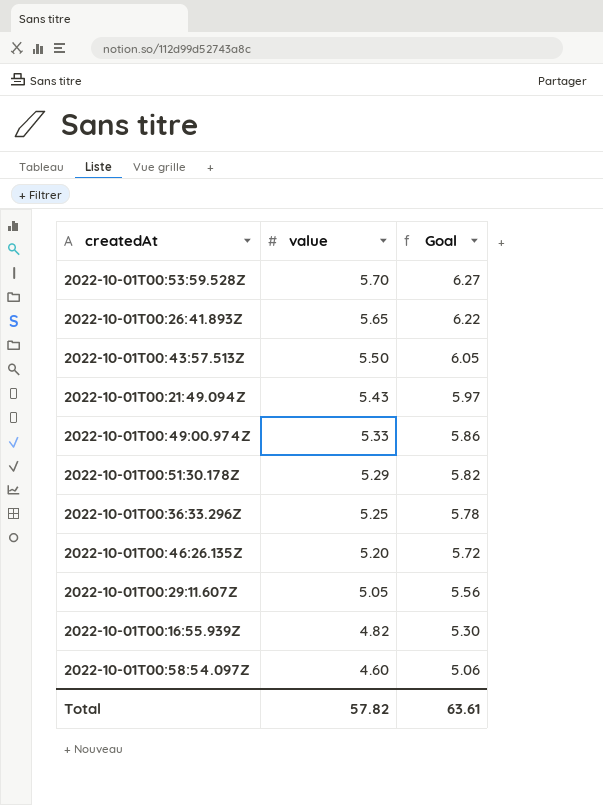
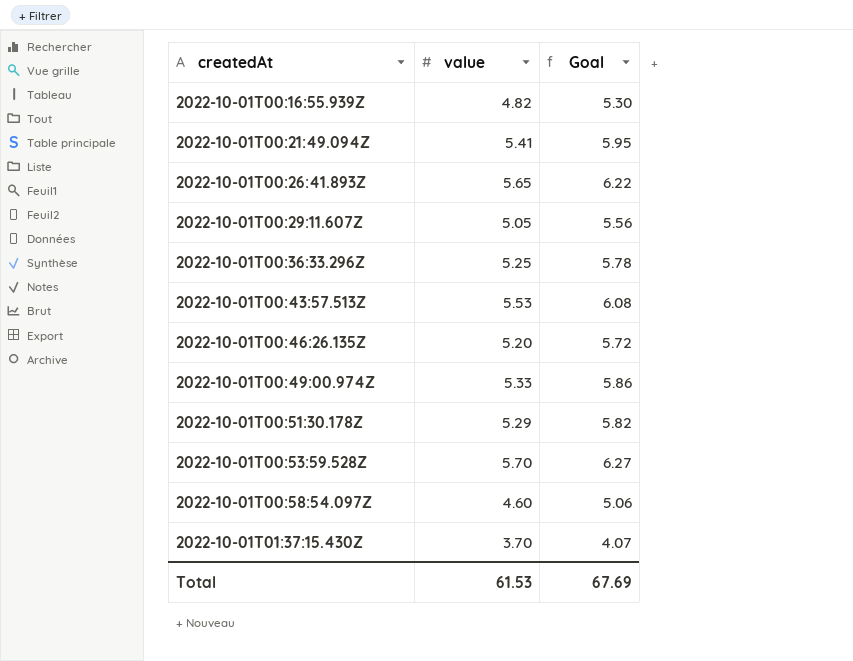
row order: value descending -> createdAt ascending
2022-10-01T00:21:49.094Z | value: 5.43 -> 5.41
2022-10-01T00:21:49.094Z | Goal: 5.97 -> 5.95
2022-10-01T00:43:57.513Z | value: 5.50 -> 5.53
2022-10-01T00:43:57.513Z | Goal: 6.05 -> 6.08
row 2022-10-01T01:37:15.430Z: none -> 3.70 | 4.07
Total | value: 57.82 -> 61.53
Total | Goal: 63.61 -> 67.69

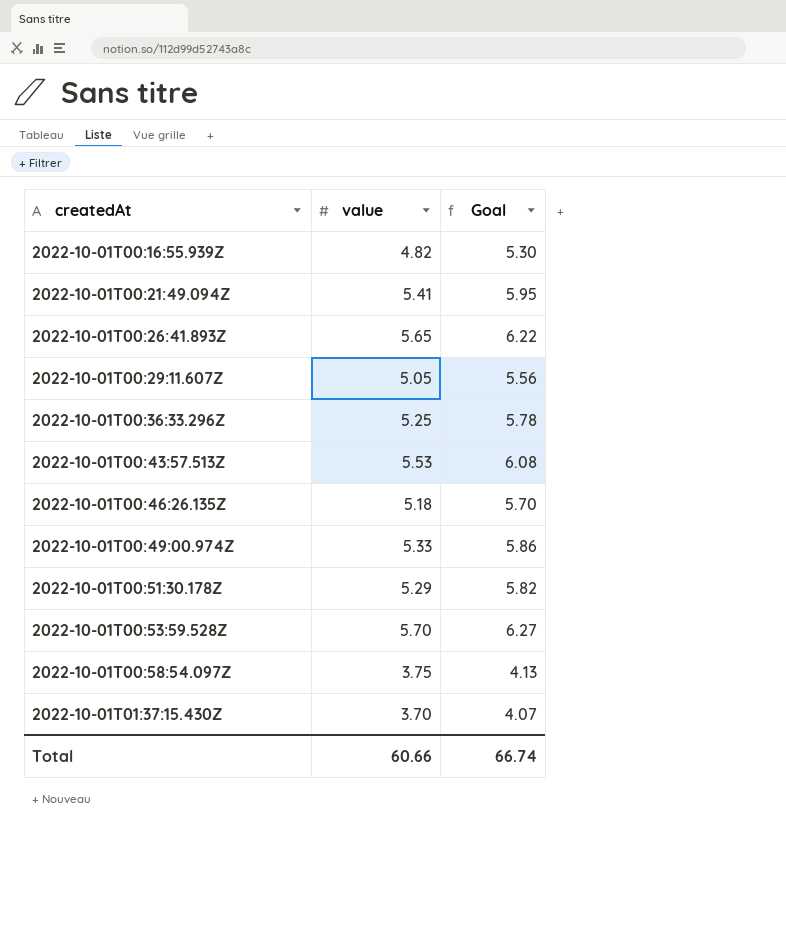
2022-10-01T00:46:26.135Z | value: 5.20 -> 5.18
2022-10-01T00:46:26.135Z | Goal: 5.72 -> 5.70
2022-10-01T00:58:54.097Z | value: 4.60 -> 3.75
2022-10-01T00:58:54.097Z | Goal: 5.06 -> 4.13
Total | value: 61.53 -> 60.66
Total | Goal: 67.69 -> 66.74

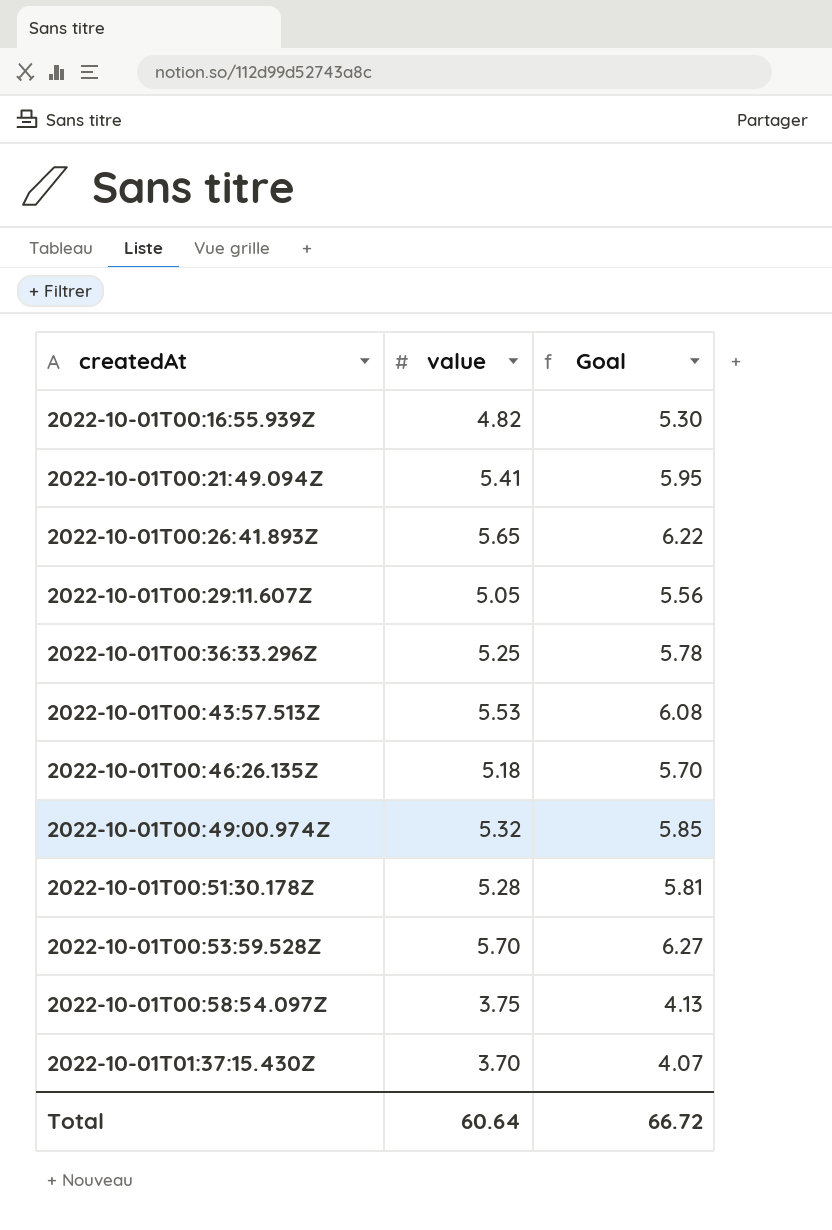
2022-10-01T00:49:00.974Z | value: 5.33 -> 5.32
2022-10-01T00:49:00.974Z | Goal: 5.86 -> 5.85
2022-10-01T00:51:30.178Z | value: 5.29 -> 5.28
2022-10-01T00:51:30.178Z | Goal: 5.82 -> 5.81
Total | value: 60.66 -> 60.64
Total | Goal: 66.74 -> 66.72

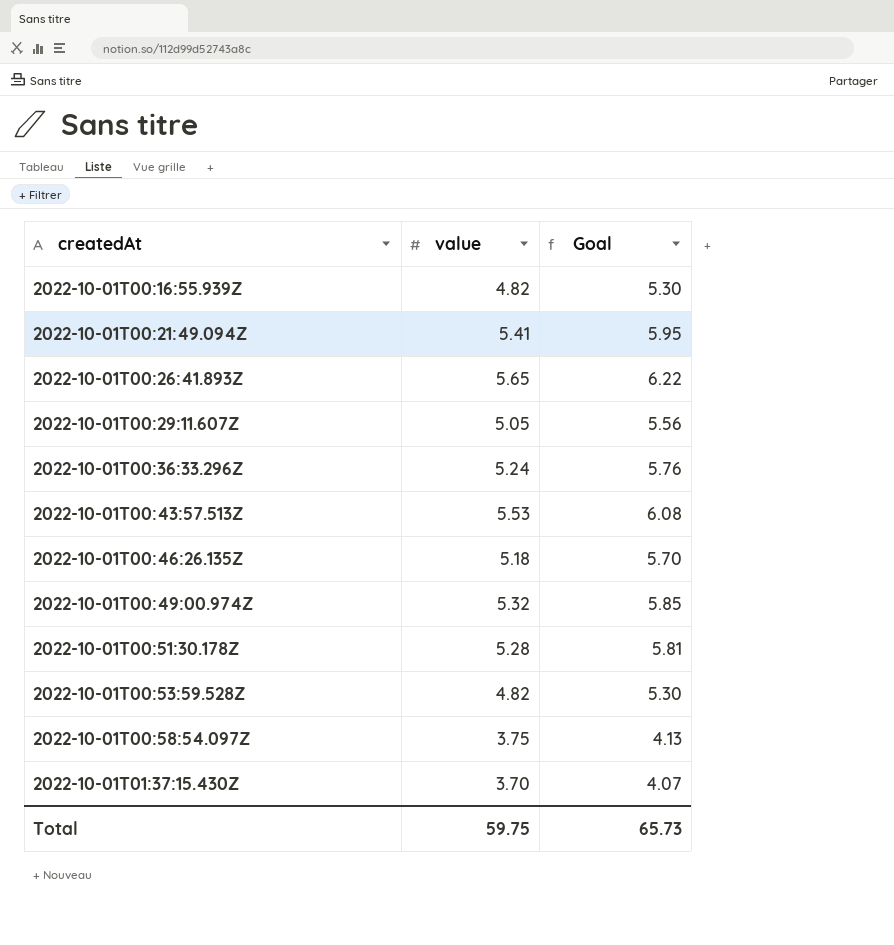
2022-10-01T00:36:33.296Z | value: 5.25 -> 5.24
2022-10-01T00:36:33.296Z | Goal: 5.78 -> 5.76
2022-10-01T00:53:59.528Z | value: 5.70 -> 4.82
2022-10-01T00:53:59.528Z | Goal: 6.27 -> 5.30
Total | value: 60.64 -> 59.75
Total | Goal: 66.72 -> 65.73

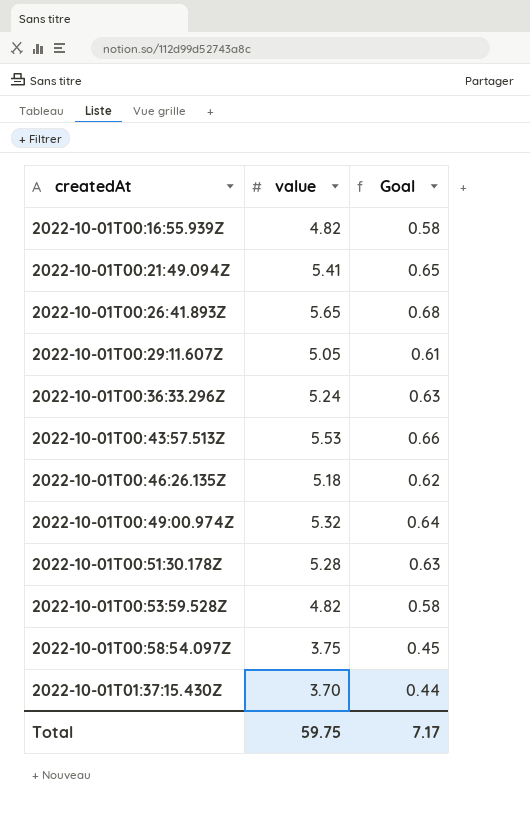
column Goal | formula: [value] * 1.1 -> [value] * 0.12
Total | Goal: 65.73 -> 7.17

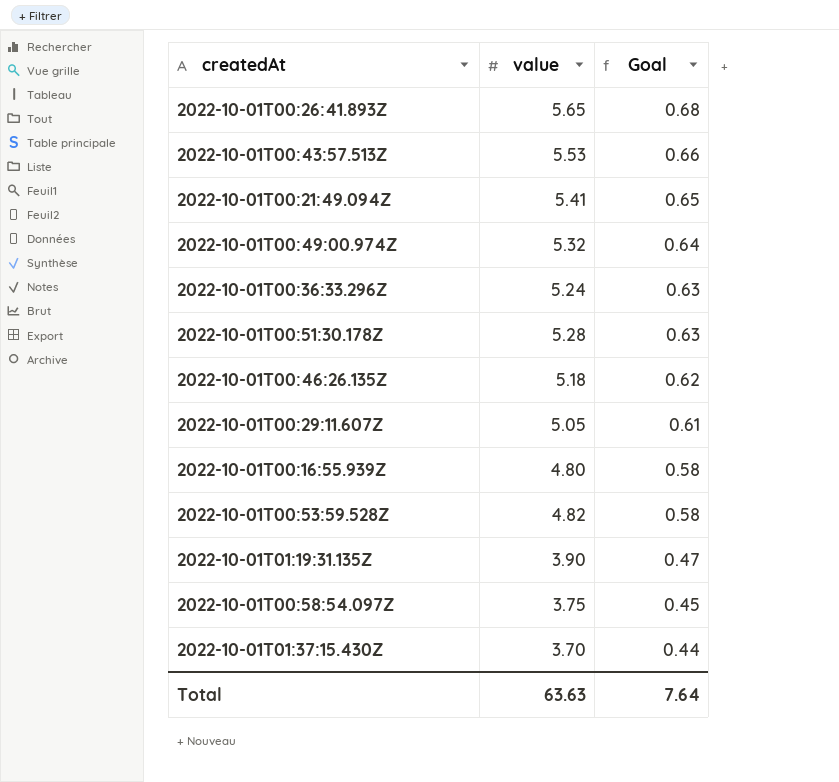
row order: createdAt ascending -> Goal descending
2022-10-01T00:16:55.939Z | value: 4.82 -> 4.80
row 2022-10-01T01:19:31.135Z: none -> 3.90 | 0.47
Total | value: 59.75 -> 63.63
Total | Goal: 7.17 -> 7.64

